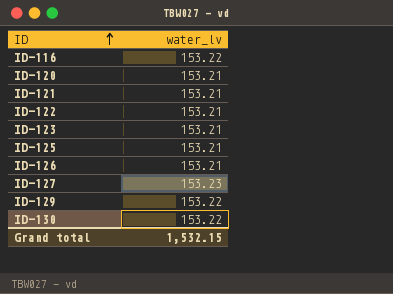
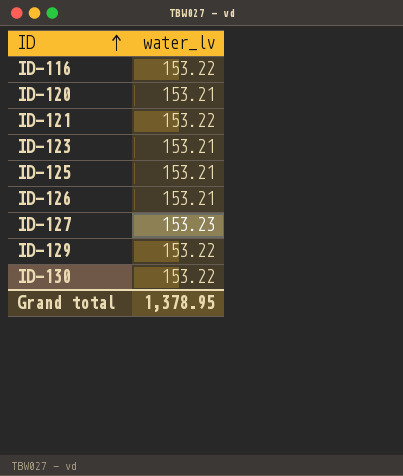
row ID-122: 153.21 -> none
ID-121 | water_lv: 153.21 -> 153.22
Grand total | water_lv: 1,532.15 -> 1,378.95

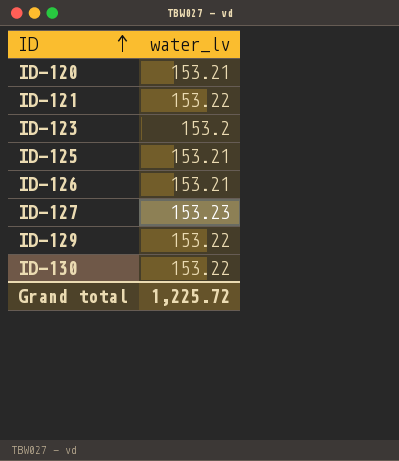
row ID-116: 153.22 -> none
ID-123 | water_lv: 153.21 -> 153.2
Grand total | water_lv: 1,378.95 -> 1,225.72

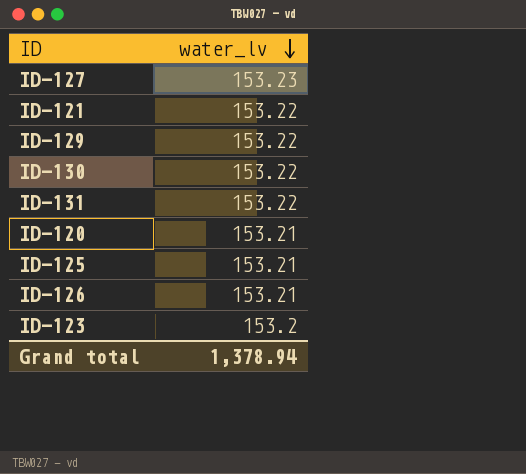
row order: ID ascending -> water_lv descending
row ID-131: none -> 153.22
Grand total | water_lv: 1,225.72 -> 1,378.94

